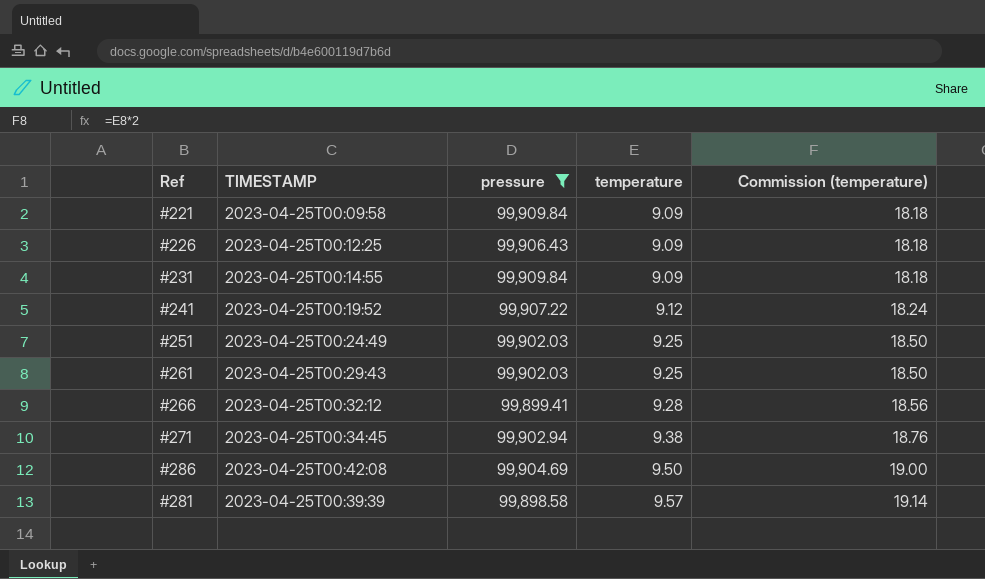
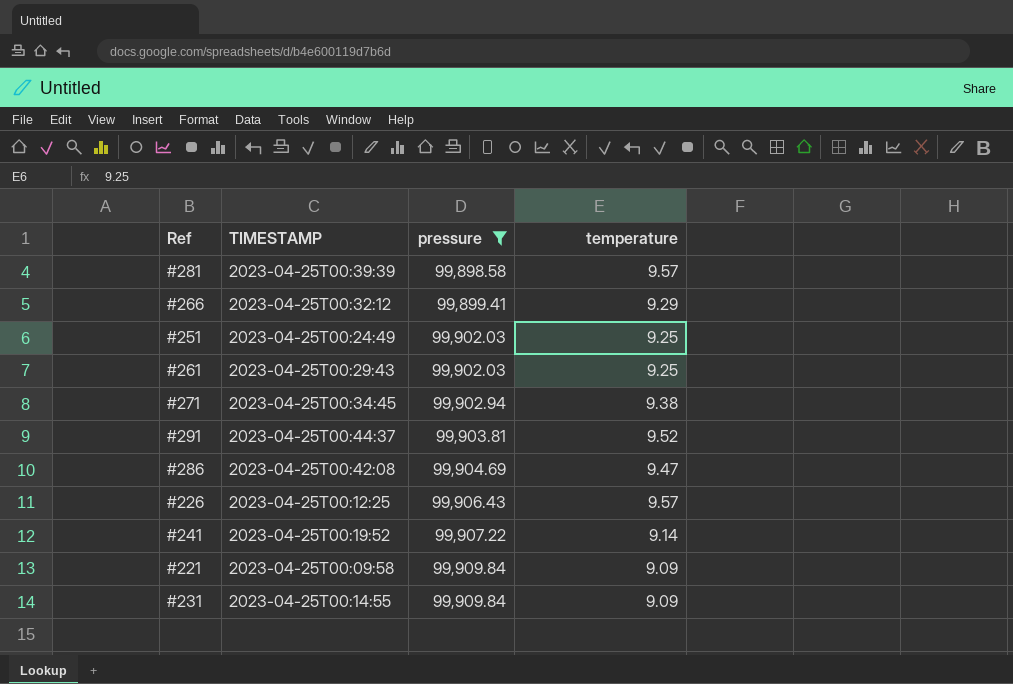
row order: temperature ascending -> pressure ascending
column Commission (temperature) | formula: [temperature] * 2 -> none
#266 | temperature: 9.28 -> 9.29
row #291: none -> 2023-04-25T00:44:37 | 99,903.81 | 9.52
#286 | temperature: 9.50 -> 9.47
#226 | temperature: 9.09 -> 9.57
#241 | temperature: 9.12 -> 9.14

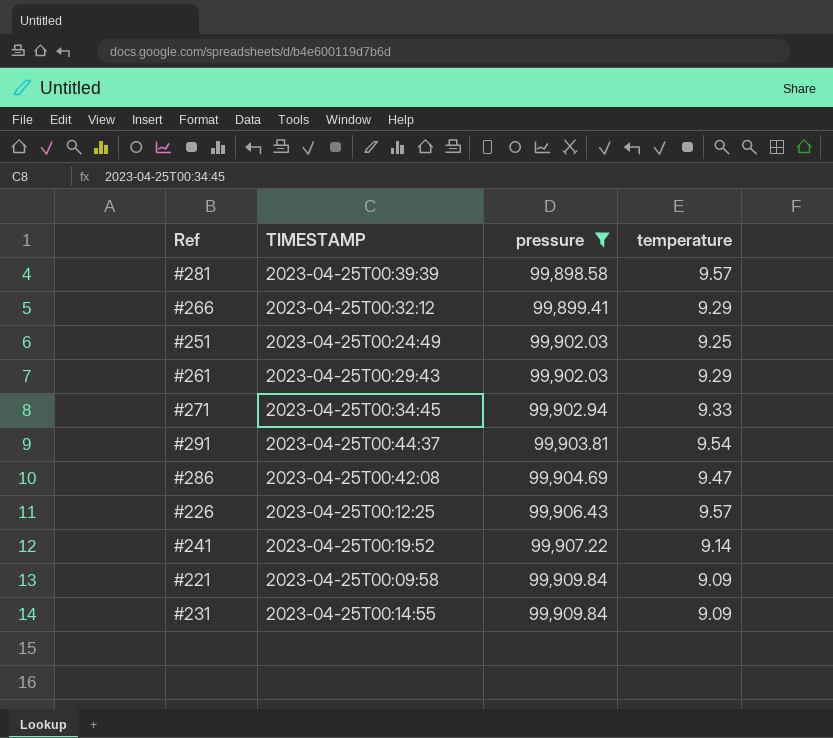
#261 | temperature: 9.25 -> 9.29
#271 | temperature: 9.38 -> 9.33
#291 | temperature: 9.52 -> 9.54

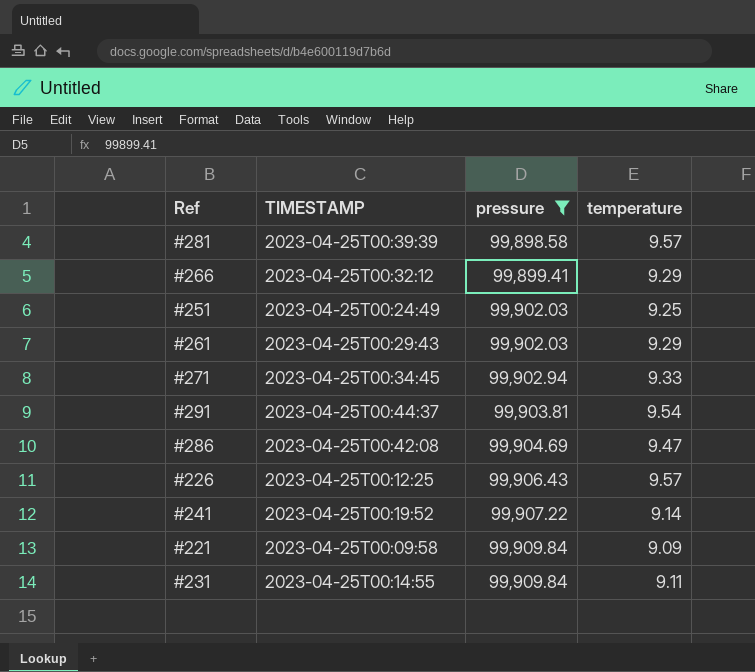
#231 | temperature: 9.09 -> 9.11

